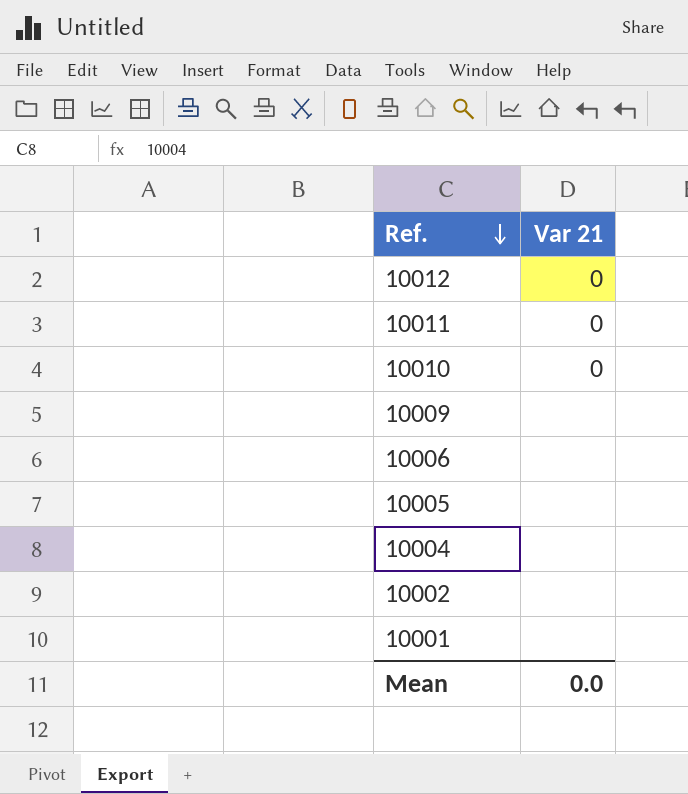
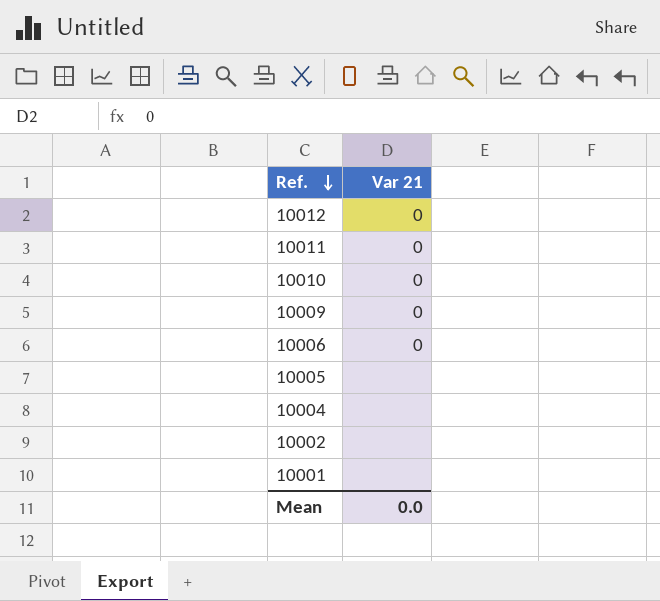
10009 | Var 21: none -> 0
10006 | Var 21: none -> 0

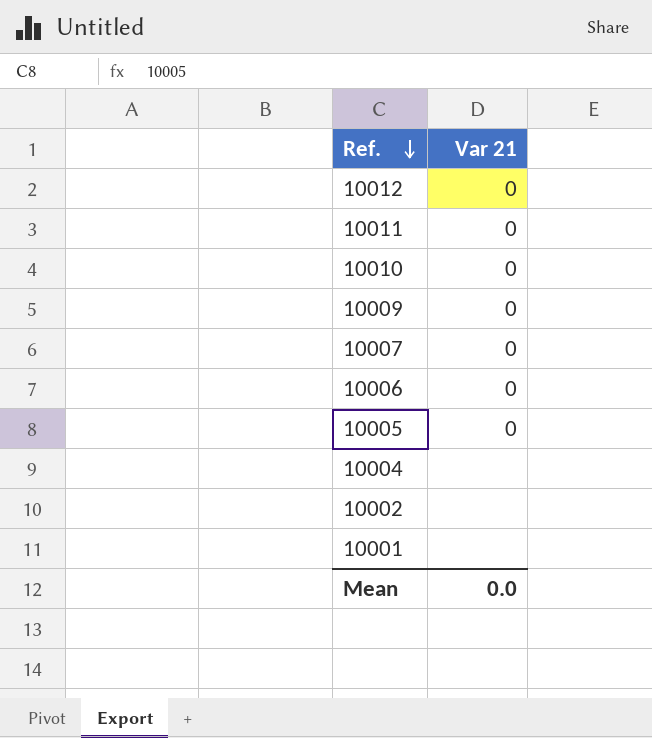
row 10007: none -> 0
10005 | Var 21: none -> 0

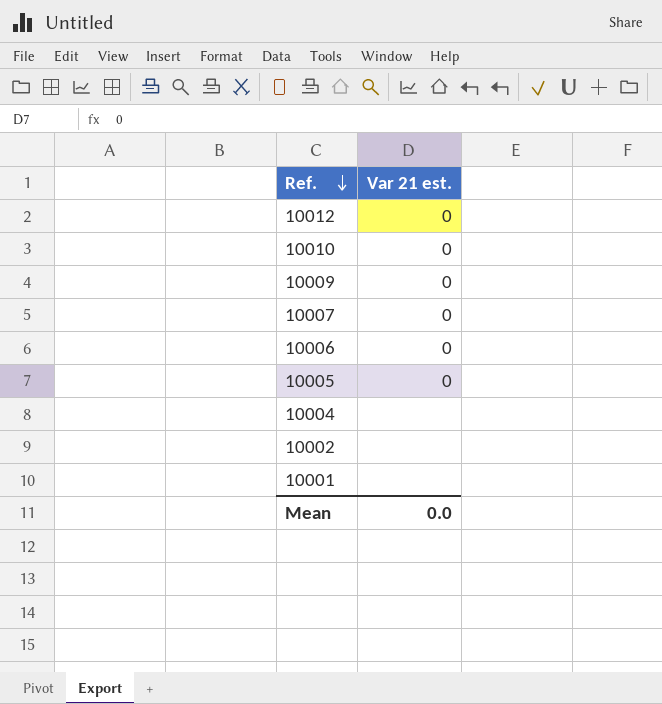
column name: Var 21 -> Var 21 est.
row 10011: 0 -> none

